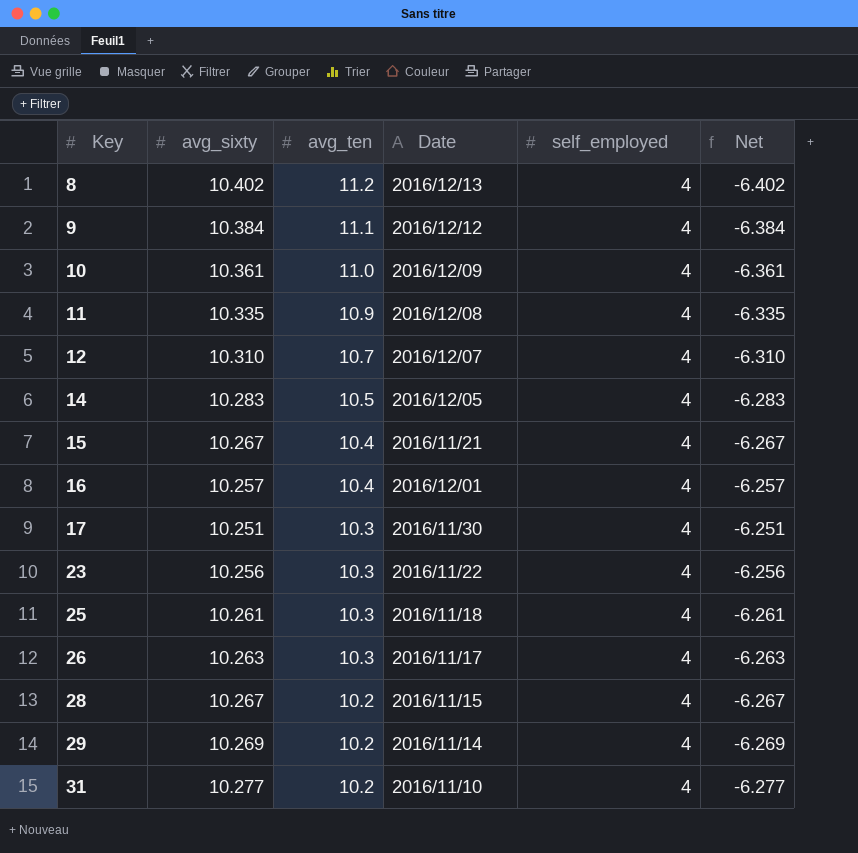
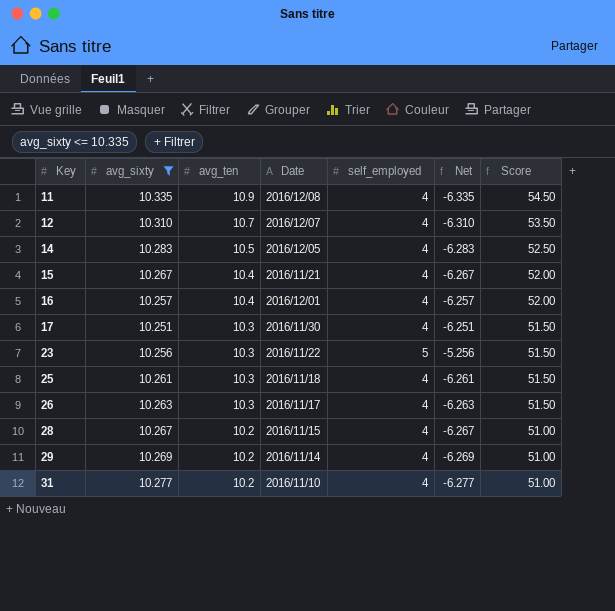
filter: none -> avg_sixty <= 10.335
column Score | formula: none -> [avg_ten] * 5
23 | self_employed: 4 -> 5
23 | Net: -6.256 -> -5.256

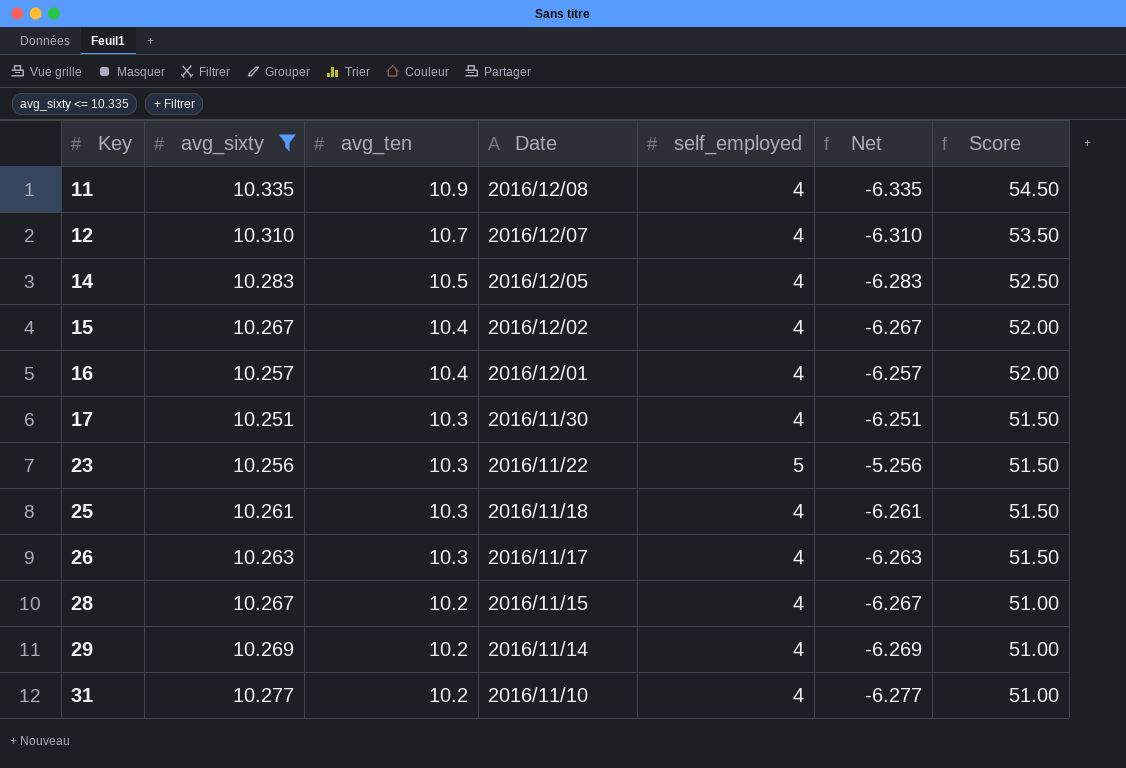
15 | Date: 2016/11/21 -> 2016/12/02

